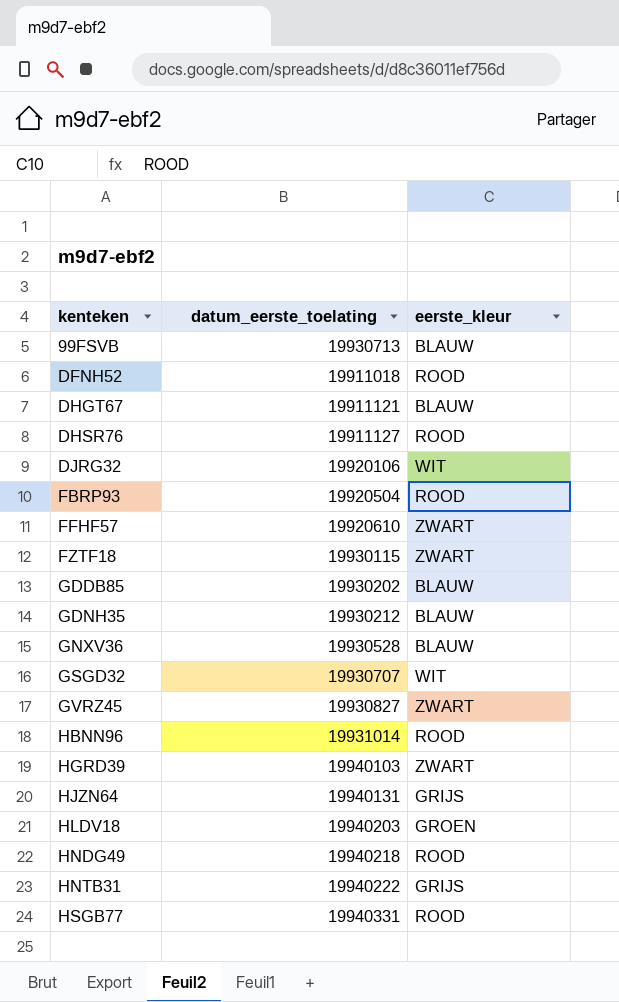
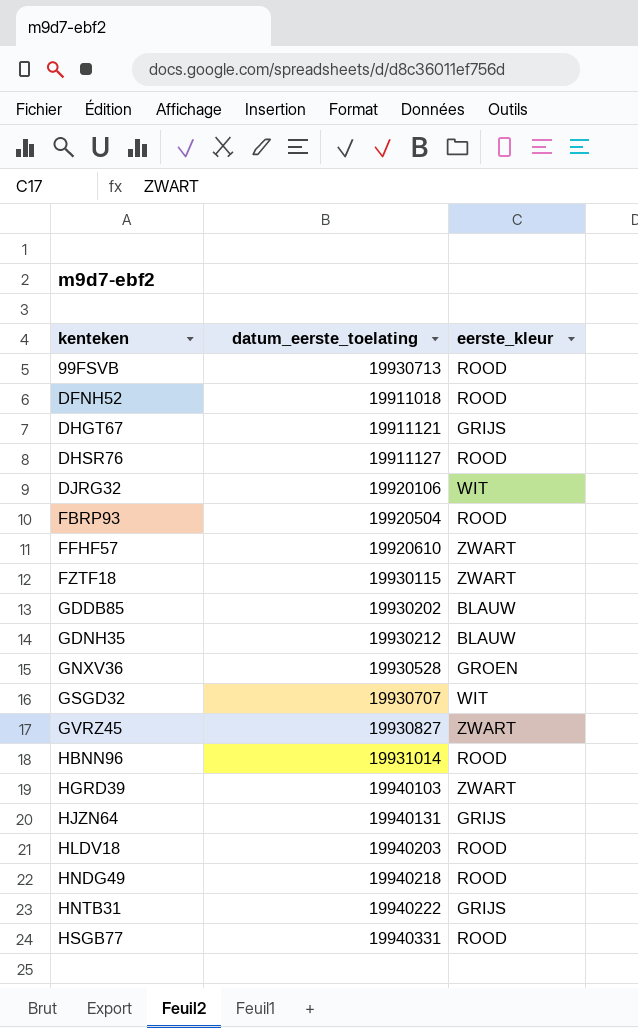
99FSVB | eerste_kleur: BLAUW -> ROOD
DHGT67 | eerste_kleur: BLAUW -> GRIJS
GNXV36 | eerste_kleur: BLAUW -> GROEN
HLDV18 | eerste_kleur: GROEN -> ROOD

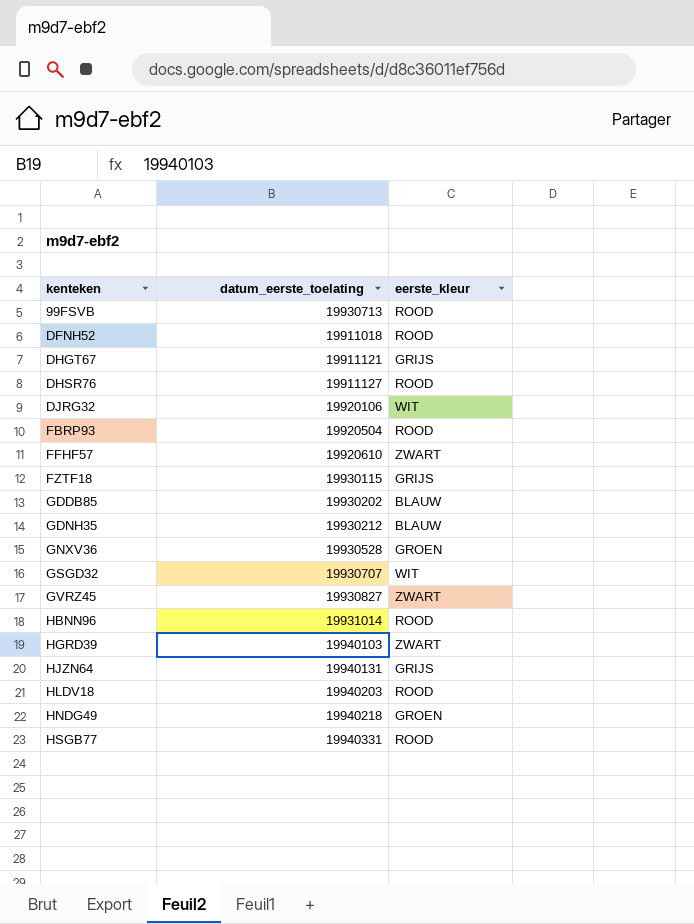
row HNTB31: 19940222 | GRIJS -> none
FZTF18 | eerste_kleur: ZWART -> GRIJS
HNDG49 | eerste_kleur: ROOD -> GROEN

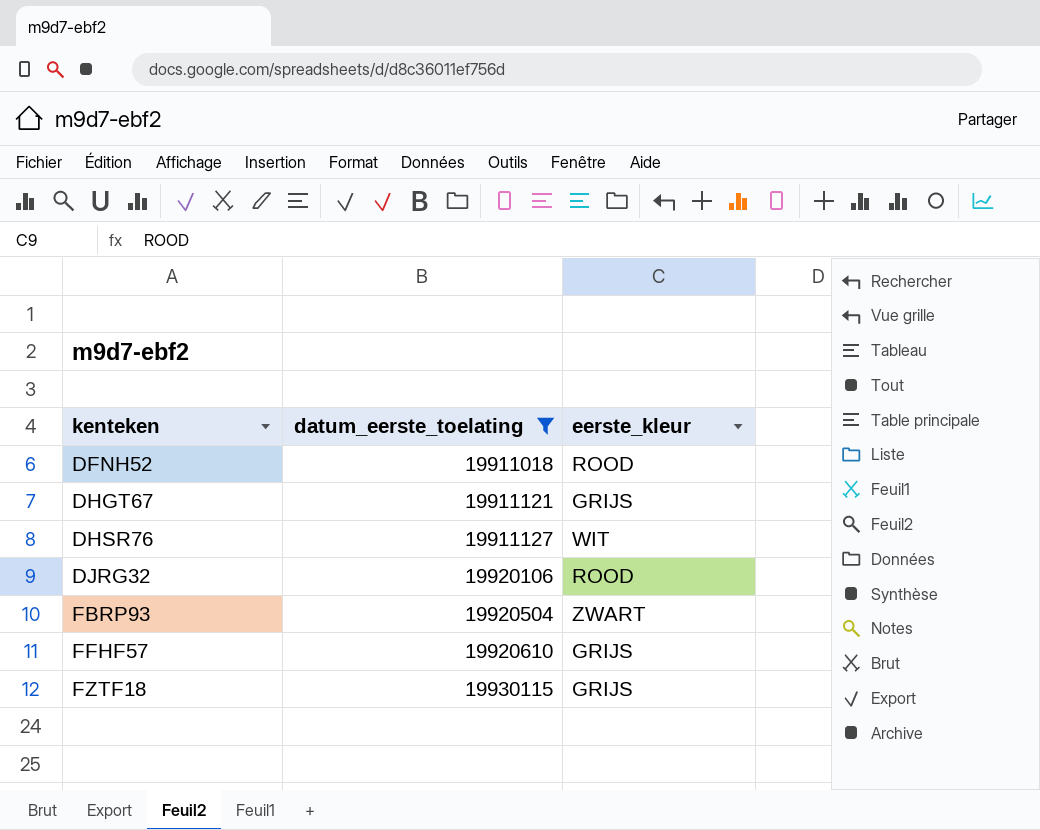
filter: none -> datum_eerste_toelating <= 19930115
DHSR76 | eerste_kleur: ROOD -> WIT
DJRG32 | eerste_kleur: WIT -> ROOD
FBRP93 | eerste_kleur: ROOD -> ZWART
FFHF57 | eerste_kleur: ZWART -> GRIJS

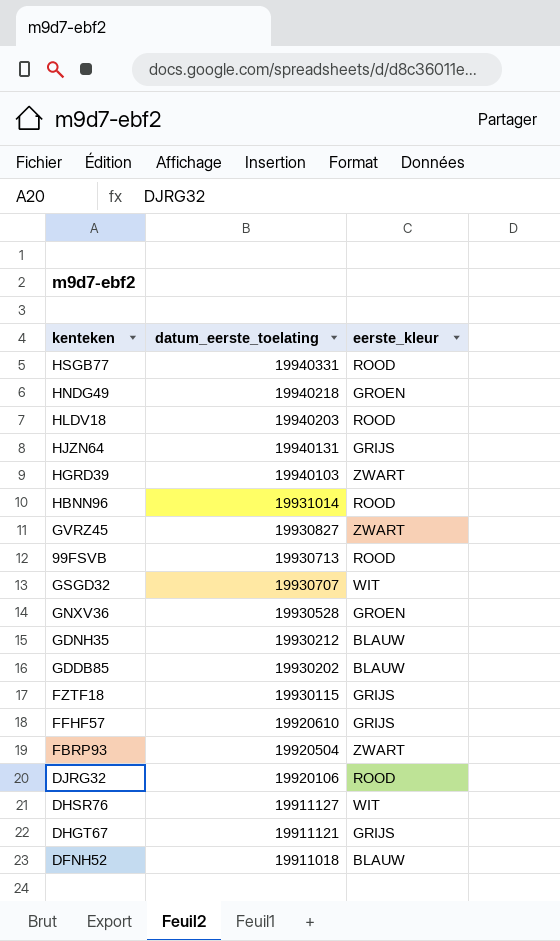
filter: datum_eerste_toelating <= 19930115 -> none
row order: kenteken ascending -> datum_eerste_toelating descending
DFNH52 | eerste_kleur: ROOD -> BLAUW

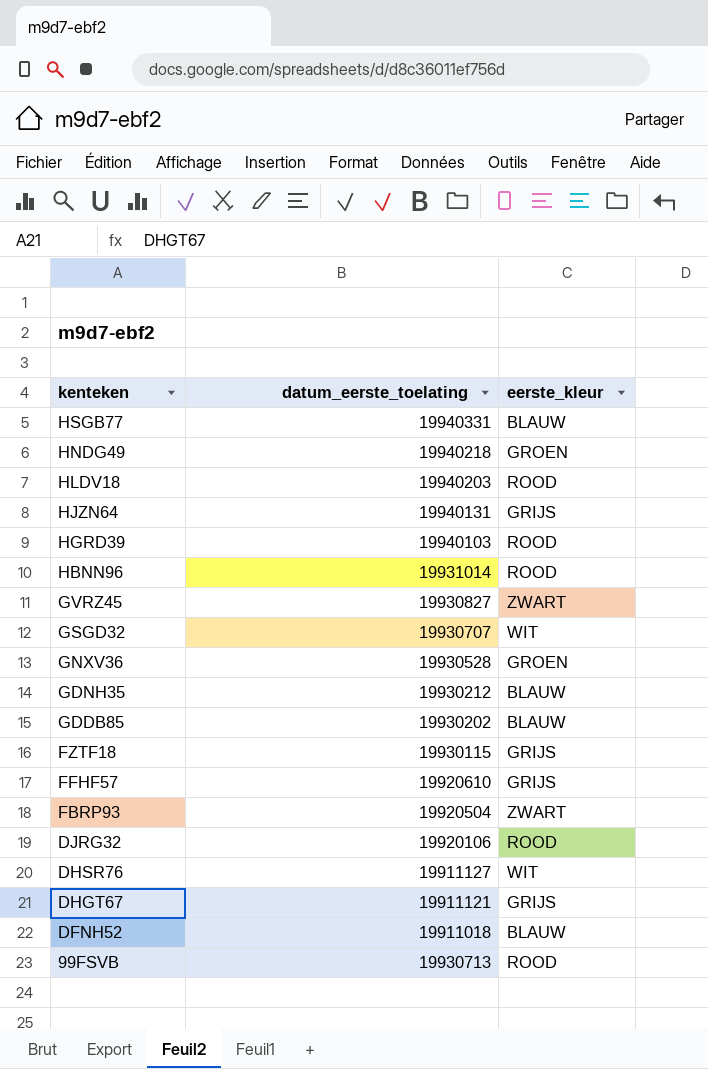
row order: datum_eerste_toelating descending -> kenteken descending
HSGB77 | eerste_kleur: ROOD -> BLAUW
HGRD39 | eerste_kleur: ZWART -> ROOD

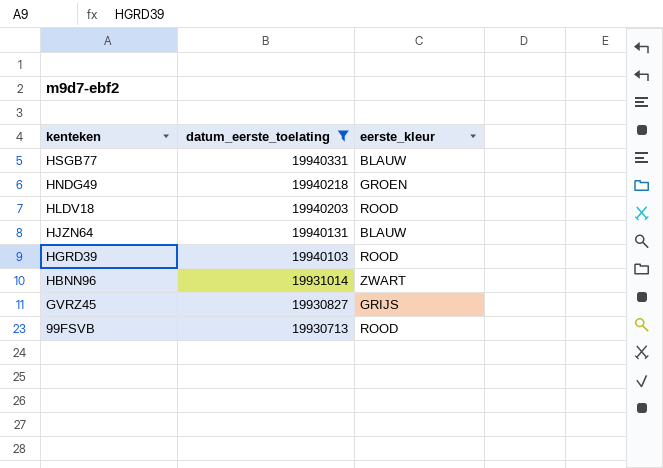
filter: none -> datum_eerste_toelating >= 19930713
HJZN64 | eerste_kleur: GRIJS -> BLAUW
HBNN96 | eerste_kleur: ROOD -> ZWART
GVRZ45 | eerste_kleur: ZWART -> GRIJS

